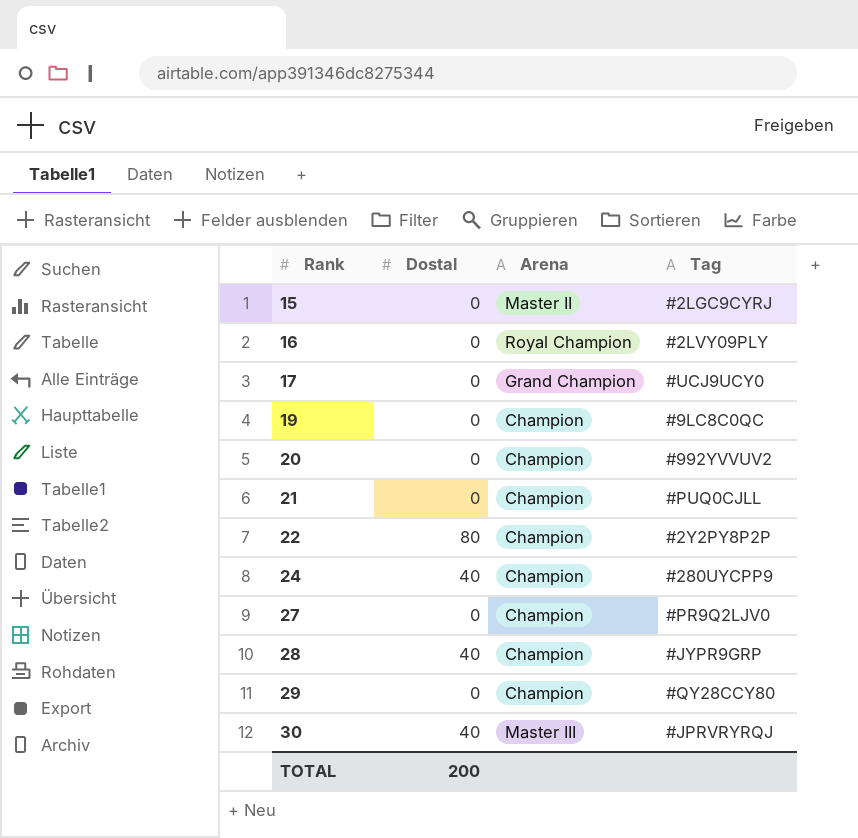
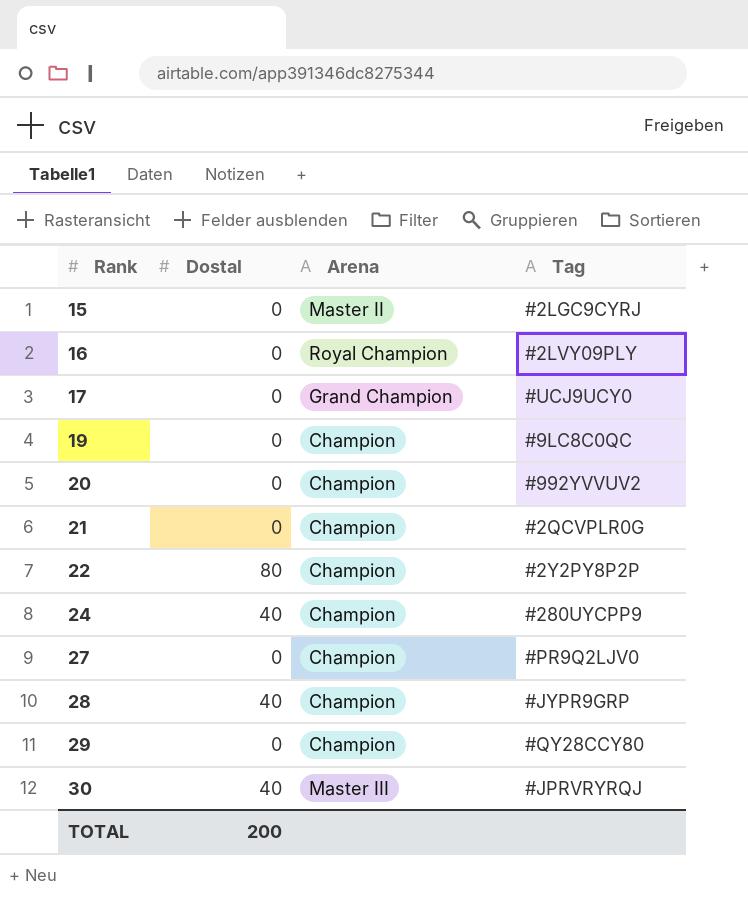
21 | Tag: #PUQ0CJLL -> #2QCVPLR0G

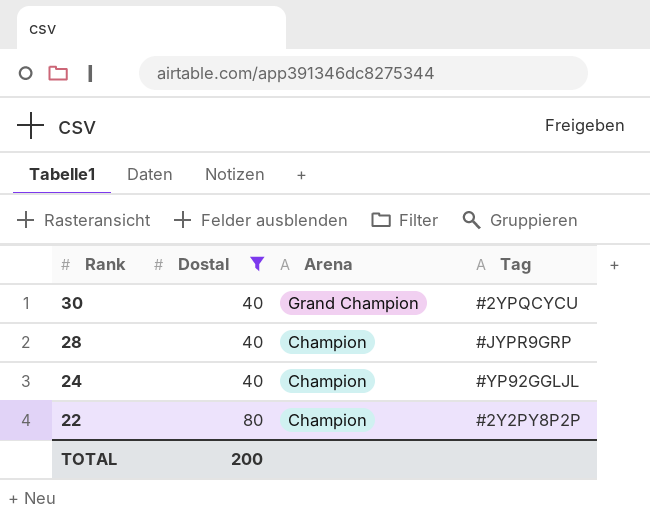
filter: none -> Dostal != 0
row order: Rank ascending -> Rank descending
30 | Arena: Master III -> Grand Champion
30 | Tag: #JPRVRYRQJ -> #2YPQCYCU
24 | Tag: #280UYCPP9 -> #YP92GGLJL

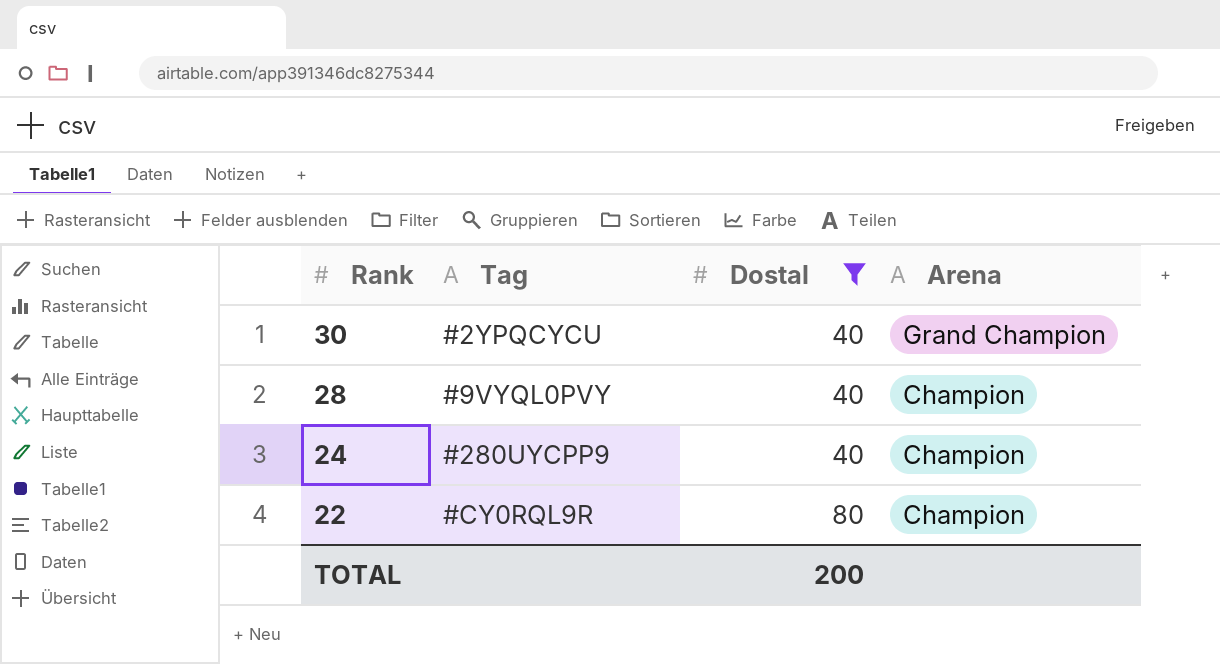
column Tag | position: 4 -> 2
28 | Tag: #JYPR9GRP -> #9VYQL0PVY
24 | Tag: #YP92GGLJL -> #280UYCPP9
22 | Tag: #2Y2PY8P2P -> #CY0RQL9R

